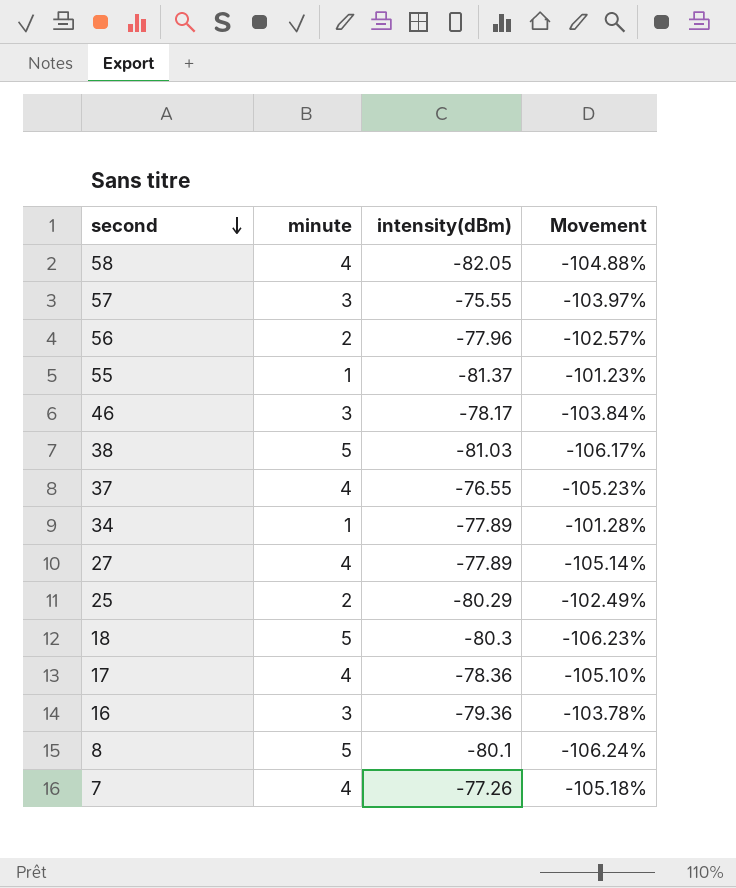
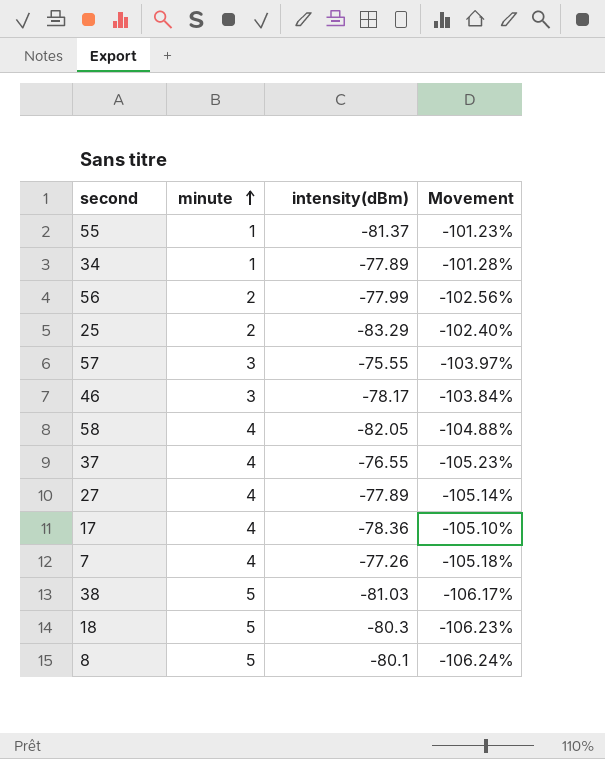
row order: second descending -> minute ascending
row 16: 3 | -79.36 | -103.78% -> none
56 | intensity(dBm): -77.96 -> -77.99
56 | Movement: -102.57% -> -102.56%
25 | intensity(dBm): -80.29 -> -83.29
25 | Movement: -102.49% -> -102.40%

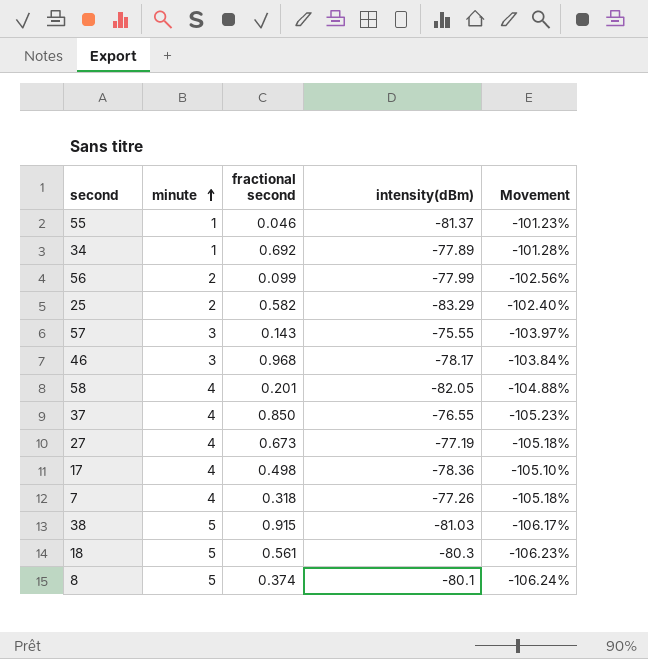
column fractional second | position: none -> 3
27 | intensity(dBm): -77.89 -> -77.19
27 | Movement: -105.14% -> -105.18%

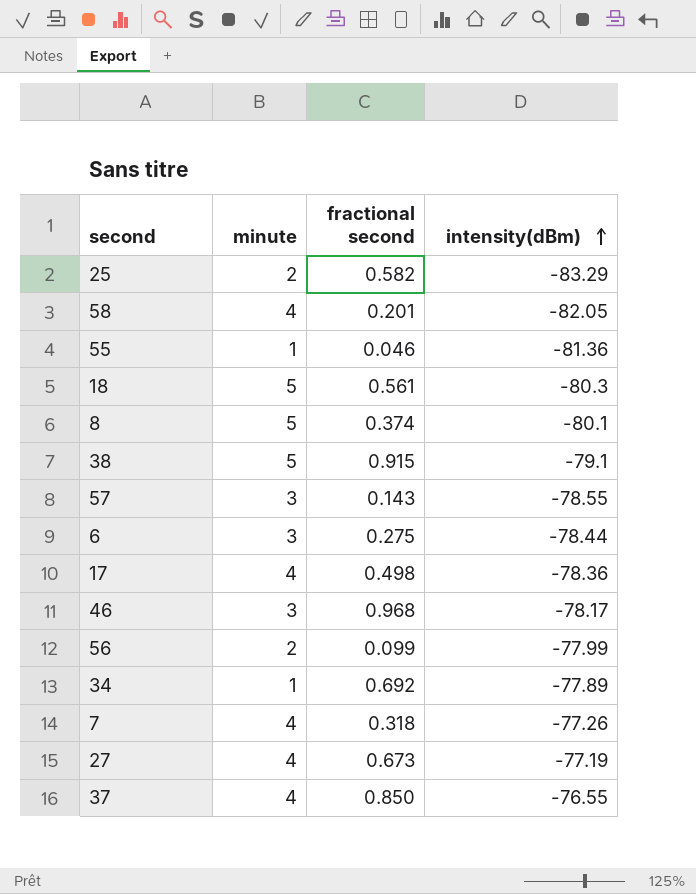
row order: minute ascending -> intensity(dBm) ascending
column Movement | formula: ([minute] - [intensity(dBm)]) / [intensity(dBm)] -> none
55 | intensity(dBm): -81.37 -> -81.36
38 | intensity(dBm): -81.03 -> -79.1
57 | intensity(dBm): -75.55 -> -78.55
row 6: none -> 3 | 0.275 | -78.44

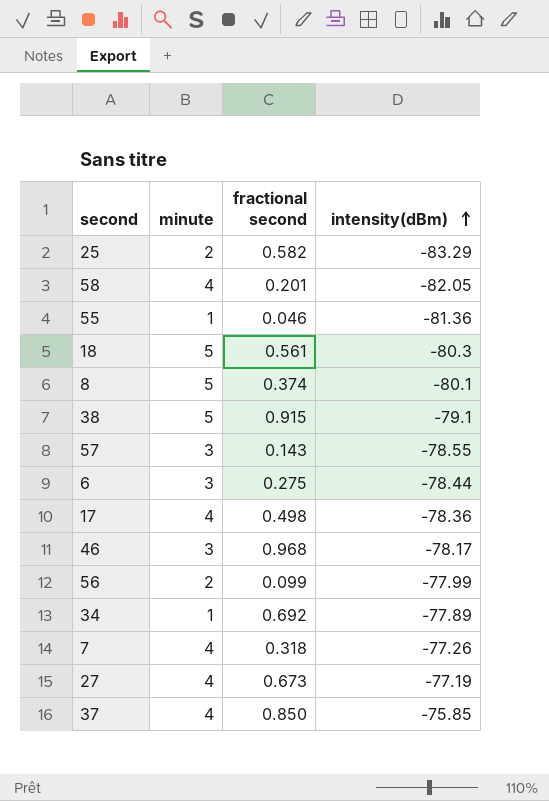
37 | intensity(dBm): -76.55 -> -75.85

